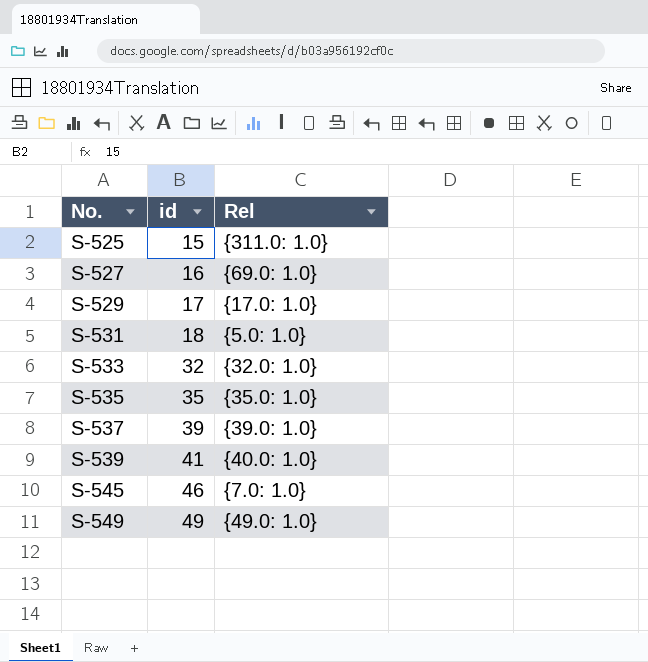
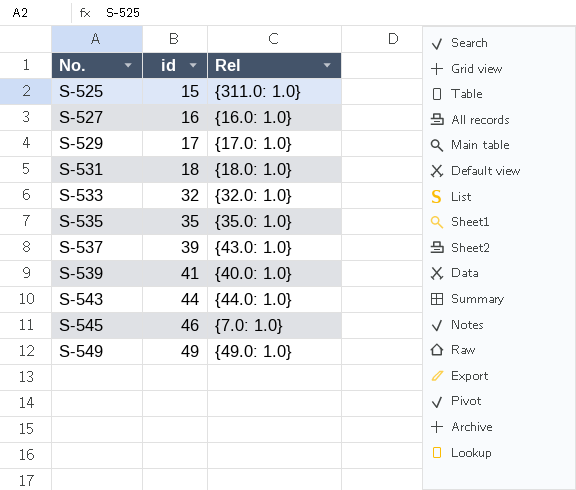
S-527 | Rel: {69.0: 1.0} -> {16.0: 1.0}
S-531 | Rel: {5.0: 1.0} -> {18.0: 1.0}
S-537 | Rel: {39.0: 1.0} -> {43.0: 1.0}
row S-543: none -> 44 | {44.0: 1.0}

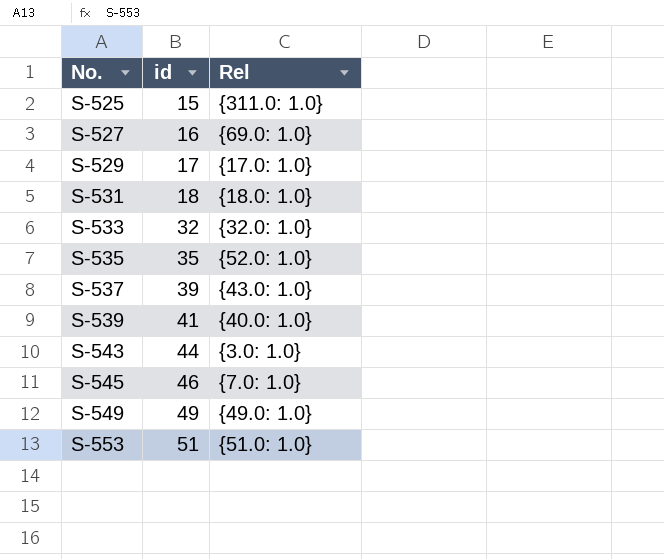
S-527 | Rel: {16.0: 1.0} -> {69.0: 1.0}
S-535 | Rel: {35.0: 1.0} -> {52.0: 1.0}
S-543 | Rel: {44.0: 1.0} -> {3.0: 1.0}
row S-553: none -> 51 | {51.0: 1.0}

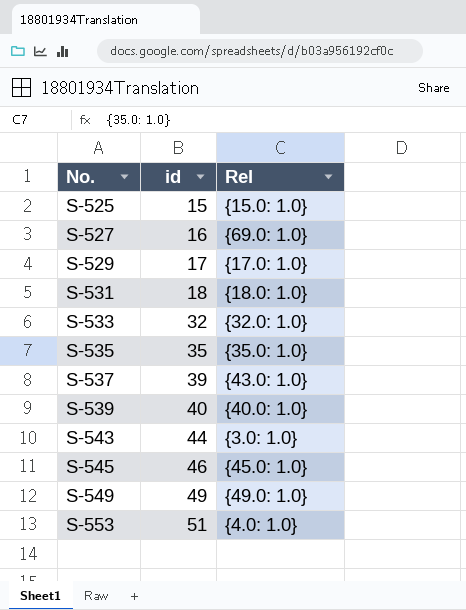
S-525 | Rel: {311.0: 1.0} -> {15.0: 1.0}
S-535 | Rel: {52.0: 1.0} -> {35.0: 1.0}
S-539 | id: 41 -> 40
S-545 | Rel: {7.0: 1.0} -> {45.0: 1.0}
S-553 | Rel: {51.0: 1.0} -> {4.0: 1.0}

